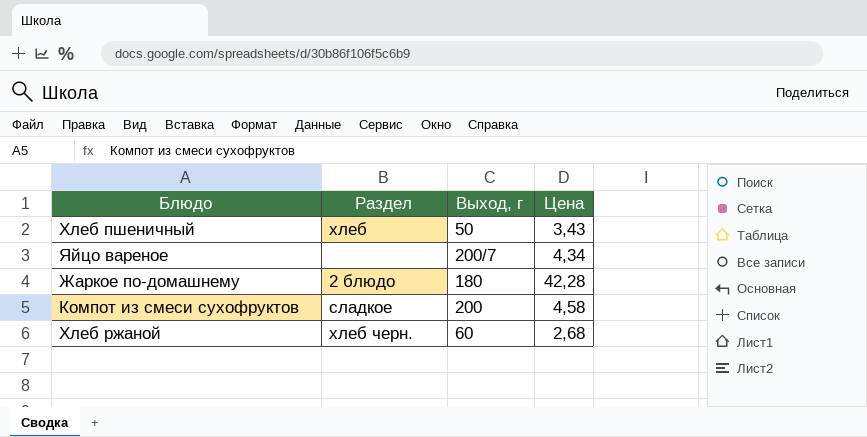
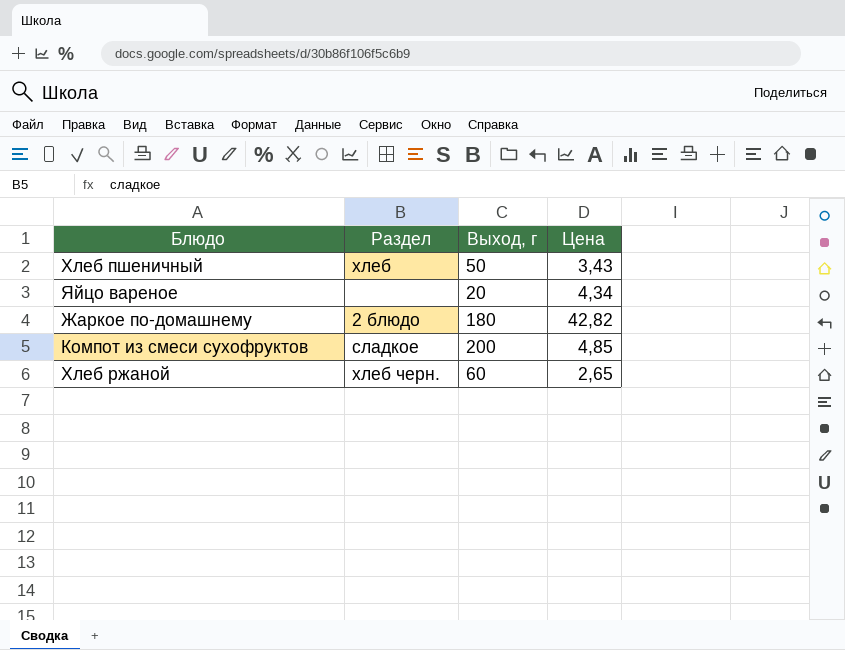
Яйцо вареное | Выход, г: 200/7 -> 20
Жаркое по-домашнему | Цена: 42,28 -> 42,82
Компот из смеси сухофруктов | Цена: 4,58 -> 4,85
Хлеб ржаной | Цена: 2,68 -> 2,65

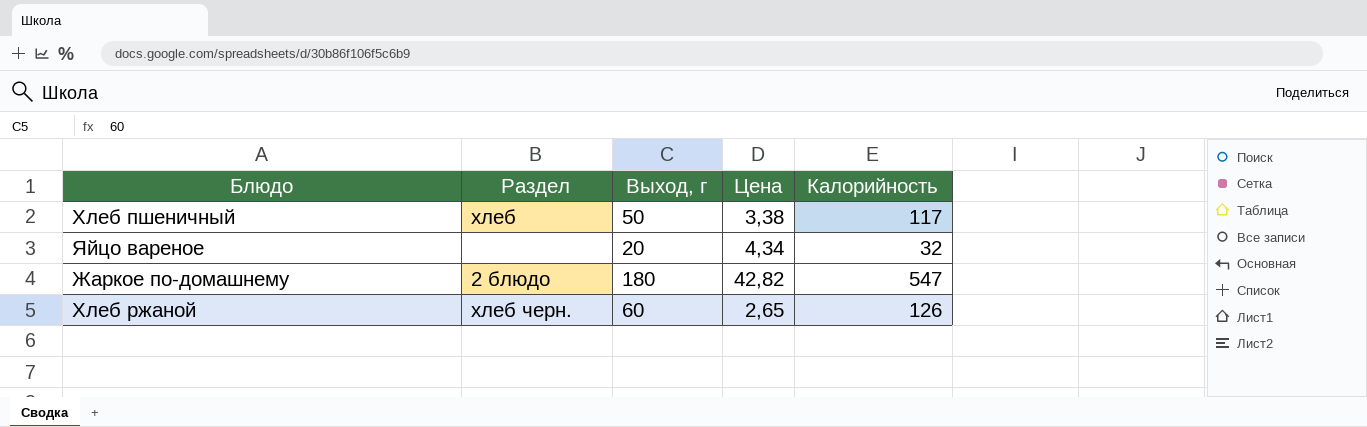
column Калорийность | position: none -> 5
row Компот из смеси сухофруктов: сладкое | 200 | 4,85 -> none
Хлеб пшеничный | Цена: 3,43 -> 3,38

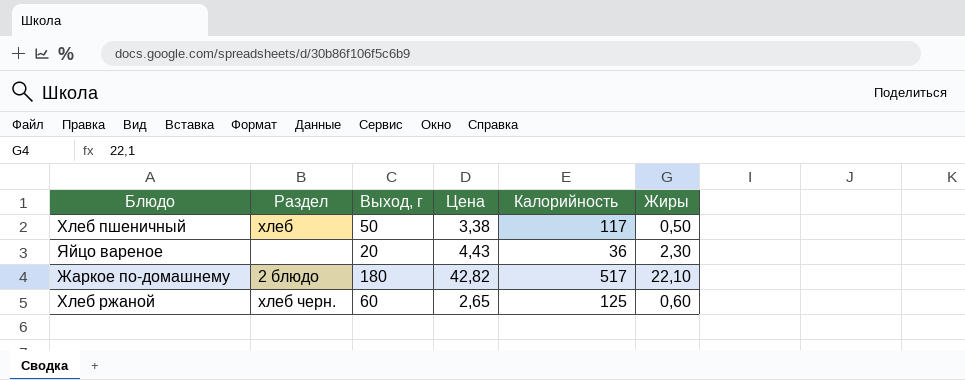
column Жиры | position: none -> 6
Яйцо вареное | Цена: 4,34 -> 4,43
Яйцо вареное | Калорийность: 32 -> 36
Жаркое по-домашнему | Калорийность: 547 -> 517
Хлеб ржаной | Калорийность: 126 -> 125

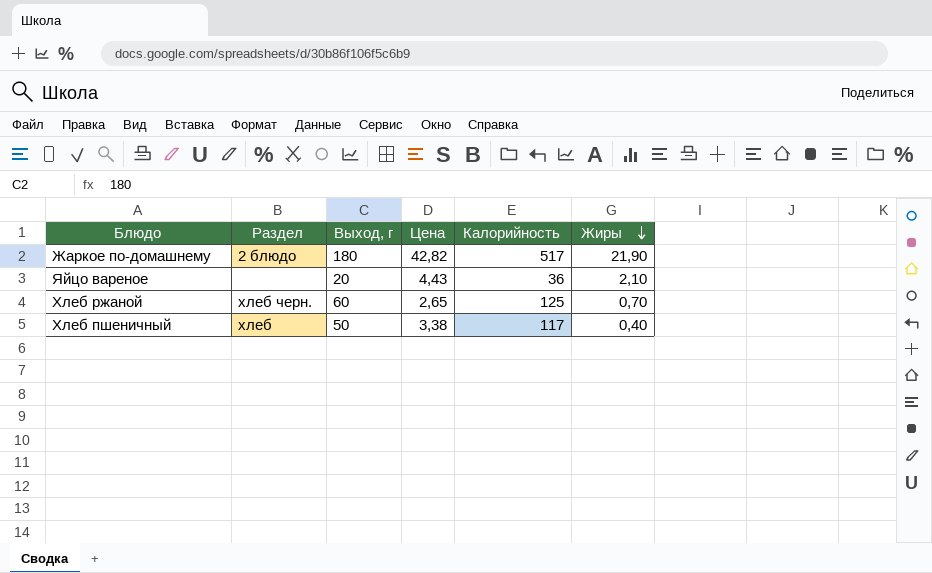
row order: none -> Жиры descending
Жаркое по-домашнему | Жиры: 22,10 -> 21,90
Яйцо вареное | Жиры: 2,30 -> 2,10
Хлеб ржаной | Жиры: 0,60 -> 0,70
Хлеб пшеничный | Жиры: 0,50 -> 0,40

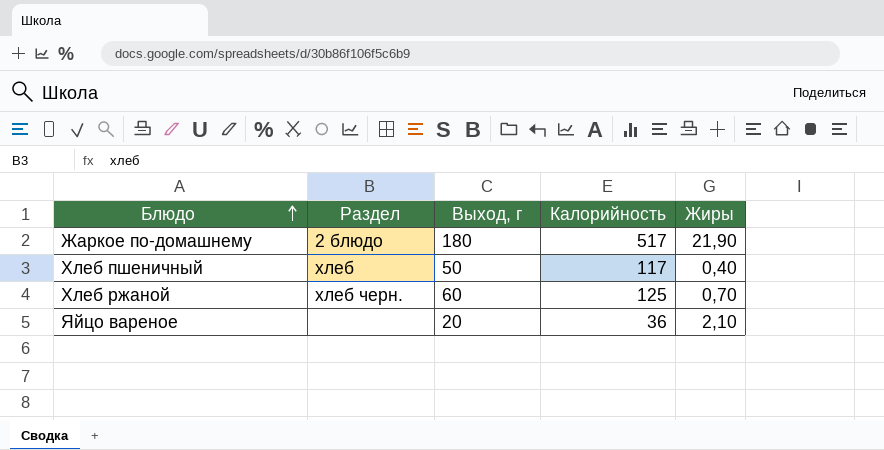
row order: Жиры descending -> Блюдо ascending
column Цена | position: 4 -> none

